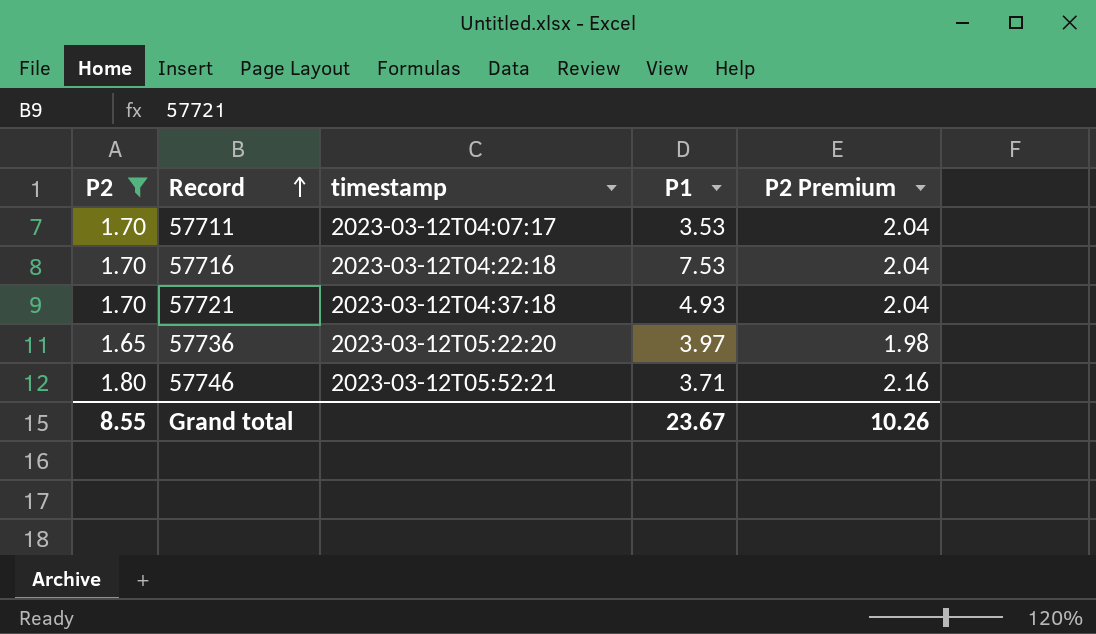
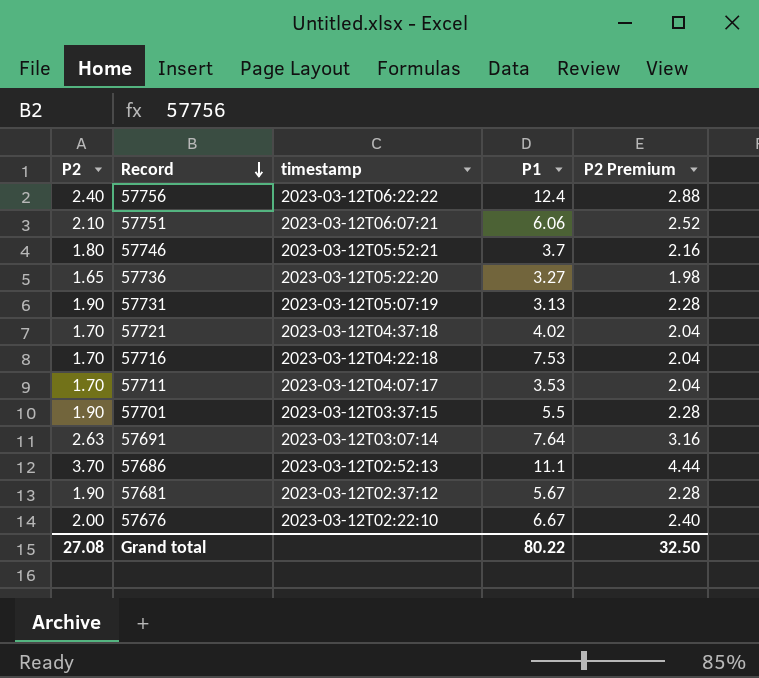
filter: P2 <= 1.80 -> none
row order: Record ascending -> Record descending
57746 | P1: 3.71 -> 3.7
57736 | P1: 3.97 -> 3.27
57721 | P1: 4.93 -> 4.02
Grand total | P2: 8.55 -> 27.08
Grand total | P1: 23.67 -> 80.22
Grand total | P2 Premium: 10.26 -> 32.50

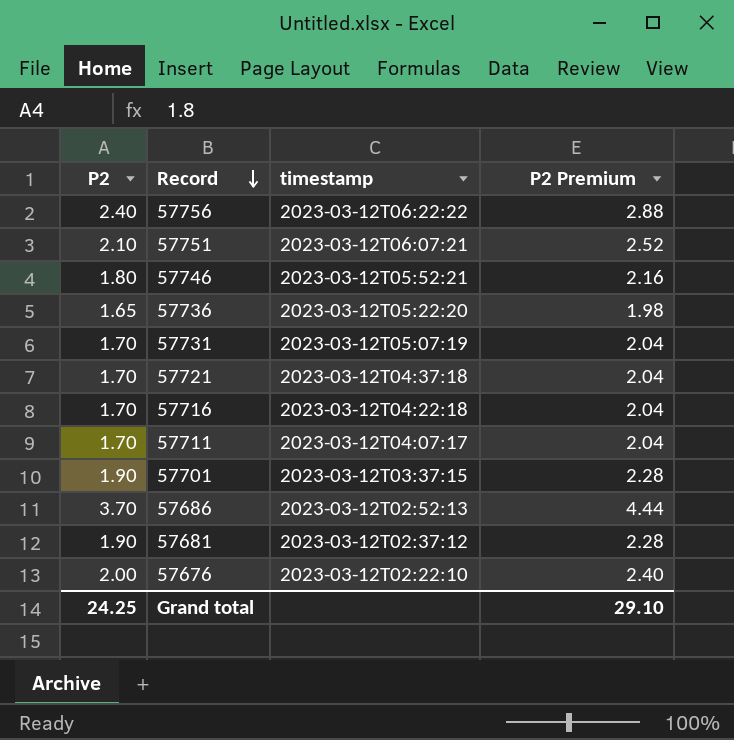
column P1 | position: 4 -> none
row 57691: 2.63 | 2023-03-12T03:07:14 | 7.64 | 3.16 -> none
57731 | P2: 1.90 -> 1.70
57731 | P2 Premium: 2.28 -> 2.04
Grand total | P2: 27.08 -> 24.25
Grand total | P2 Premium: 32.50 -> 29.10

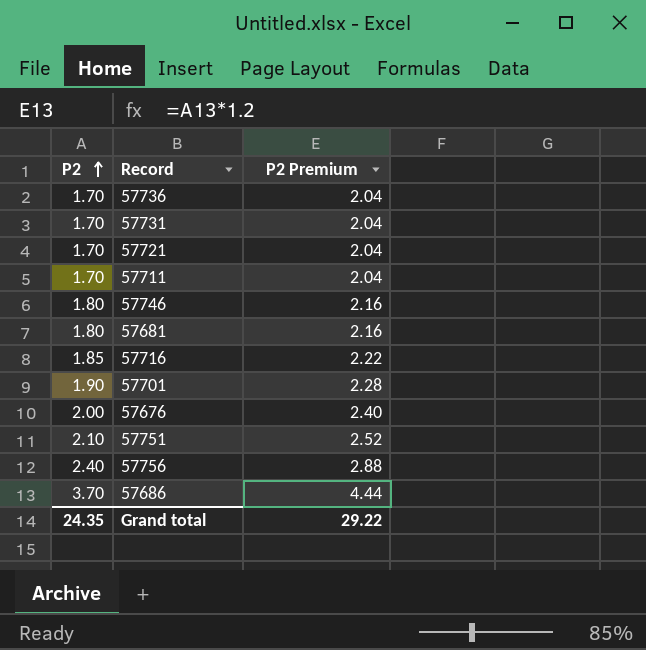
row order: Record descending -> P2 ascending
column timestamp | position: 3 -> none
57736 | P2: 1.65 -> 1.70
57736 | P2 Premium: 1.98 -> 2.04
57681 | P2: 1.90 -> 1.80
57681 | P2 Premium: 2.28 -> 2.16
57716 | P2: 1.70 -> 1.85
57716 | P2 Premium: 2.04 -> 2.22
Grand total | P2: 24.25 -> 24.35
Grand total | P2 Premium: 29.10 -> 29.22

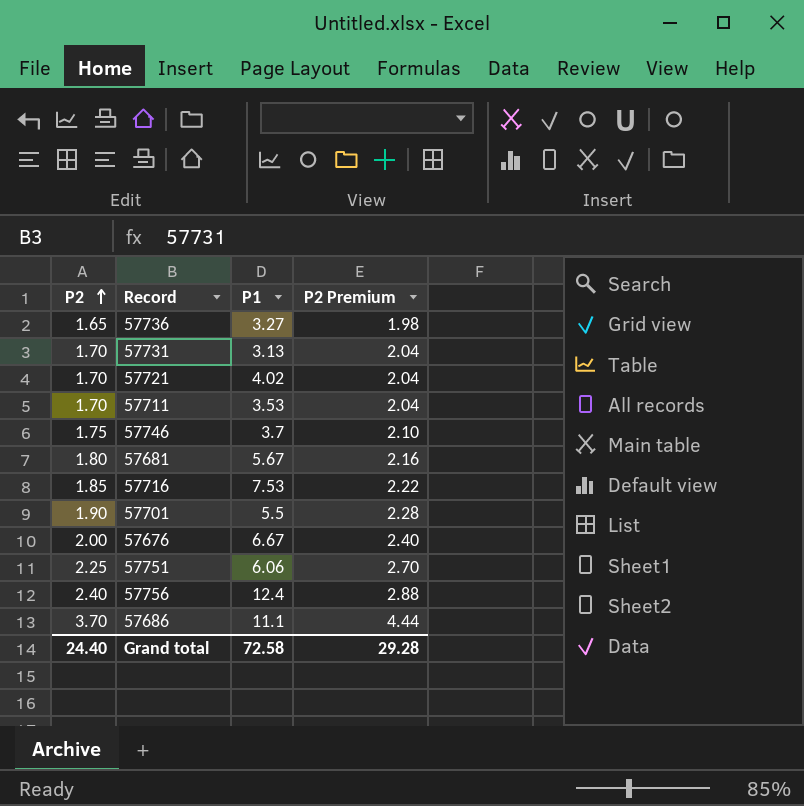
column P1 | position: none -> 3
57736 | P2: 1.70 -> 1.65
57736 | P2 Premium: 2.04 -> 1.98
57746 | P2: 1.80 -> 1.75
57746 | P2 Premium: 2.16 -> 2.10
57751 | P2: 2.10 -> 2.25
57751 | P2 Premium: 2.52 -> 2.70
Grand total | P2: 24.35 -> 24.40
Grand total | P2 Premium: 29.22 -> 29.28

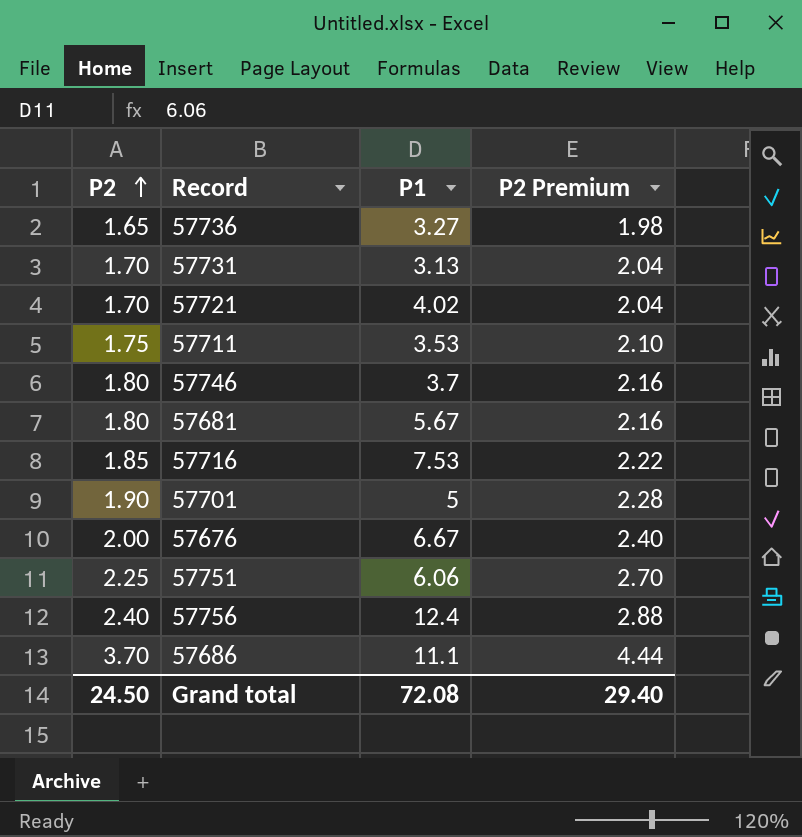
57711 | P2: 1.70 -> 1.75
57711 | P2 Premium: 2.04 -> 2.10
57746 | P2: 1.75 -> 1.80
57746 | P2 Premium: 2.10 -> 2.16
57701 | P1: 5.5 -> 5
Grand total | P2: 24.40 -> 24.50
Grand total | P1: 72.58 -> 72.08
Grand total | P2 Premium: 29.28 -> 29.40

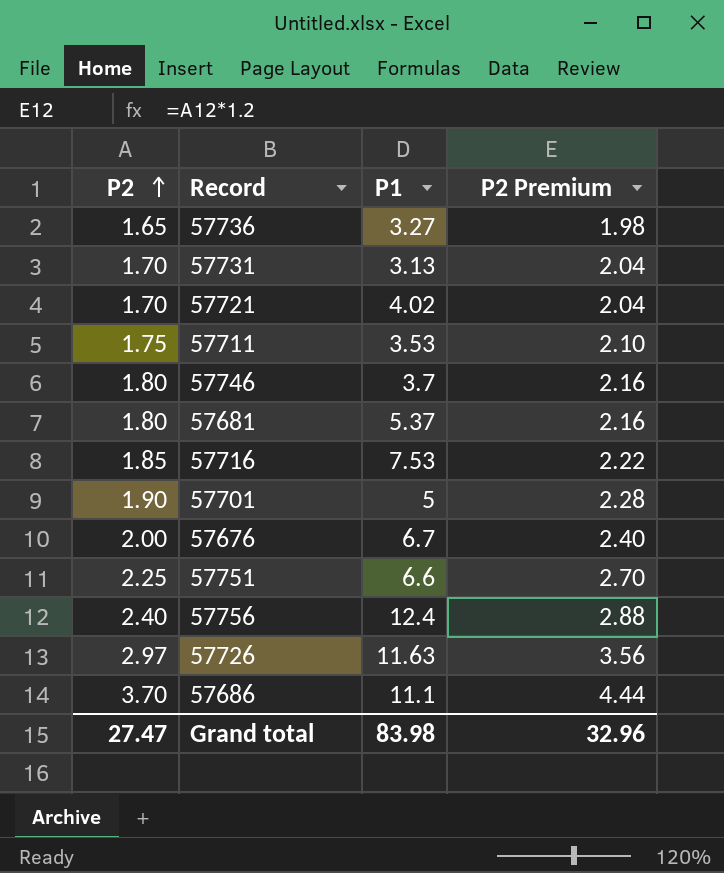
57681 | P1: 5.67 -> 5.37
57676 | P1: 6.67 -> 6.7
57751 | P1: 6.06 -> 6.6
row 57726: none -> 2.97 | 11.63 | 3.56
Grand total | P2: 24.50 -> 27.47
Grand total | P1: 72.08 -> 83.98
Grand total | P2 Premium: 29.40 -> 32.96

